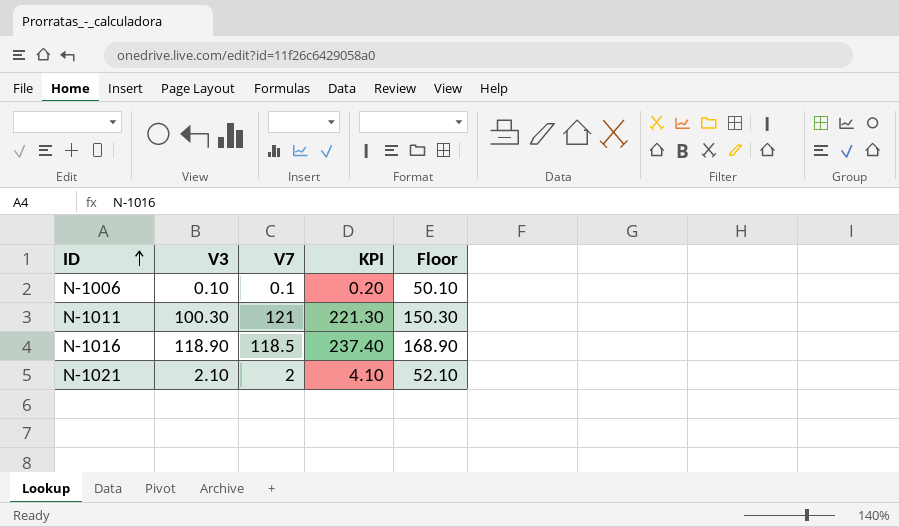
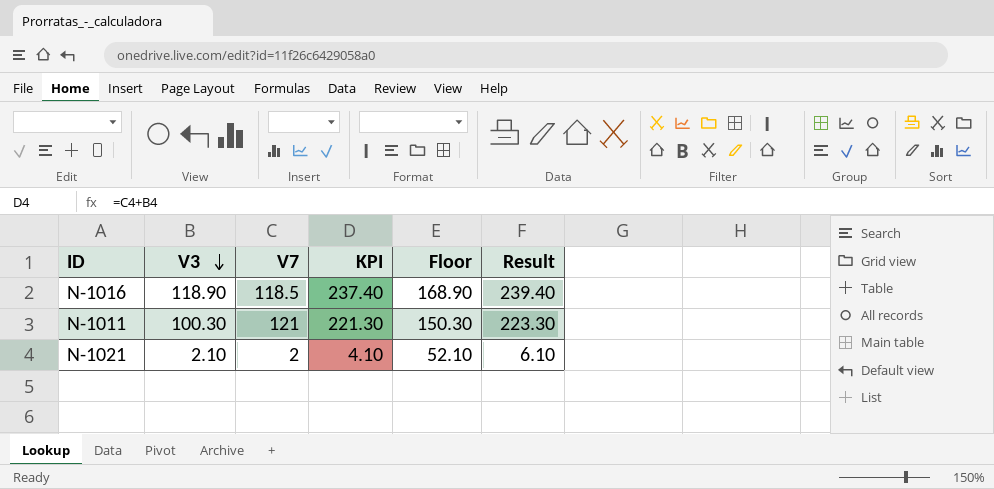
row order: ID ascending -> V3 descending
column Result | formula: none -> [KPI] + 2
row N-1006: 0.10 | 0.1 | 0.20 | 50.10 -> none

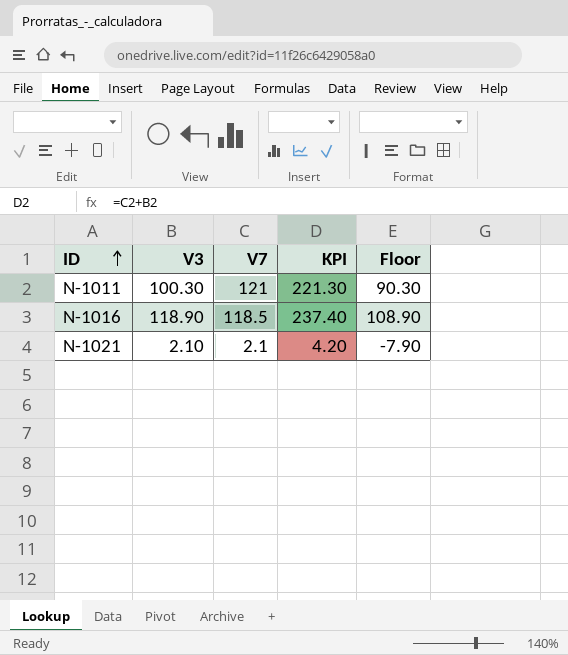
row order: V3 descending -> ID ascending
column Result | formula: [KPI] + 2 -> none
column Floor | formula: [V3] + 50 -> [V3] - 10
N-1021 | V7: 2 -> 2.1
N-1021 | KPI: 4.10 -> 4.20

